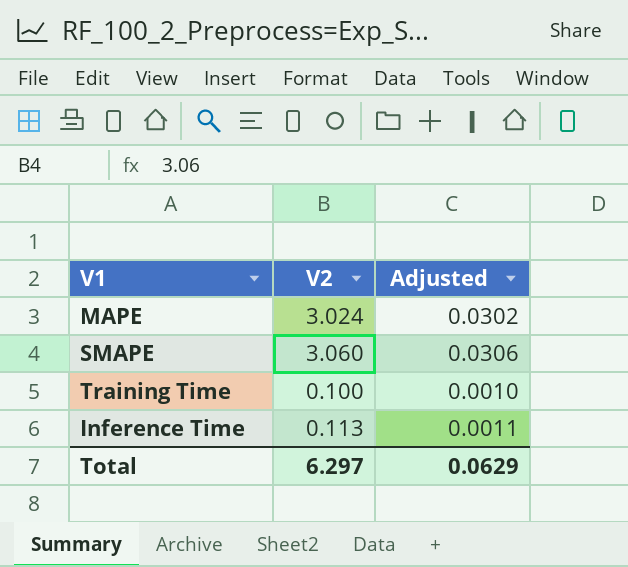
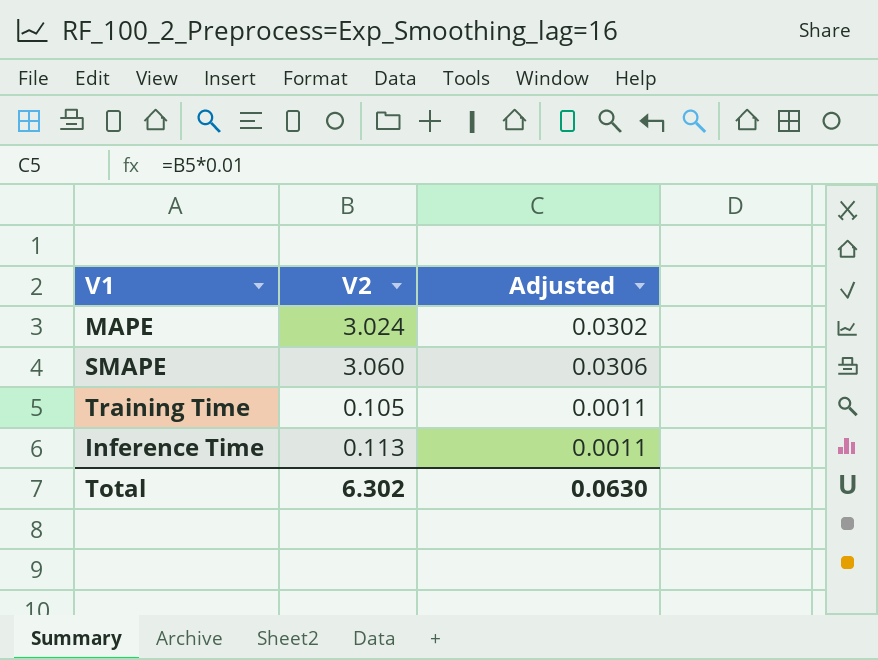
Training Time | V2: 0.100 -> 0.105
Training Time | Adjusted: 0.0010 -> 0.0011
Total | V2: 6.297 -> 6.302
Total | Adjusted: 0.0629 -> 0.0630

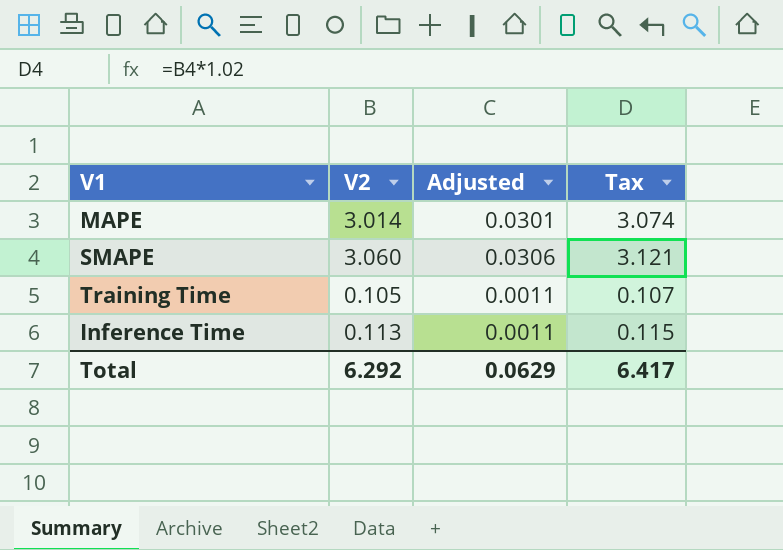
column Tax | formula: none -> [V2] * 1.02
MAPE | V2: 3.024 -> 3.014
MAPE | Adjusted: 0.0302 -> 0.0301
Total | V2: 6.302 -> 6.292
Total | Adjusted: 0.0630 -> 0.0629

